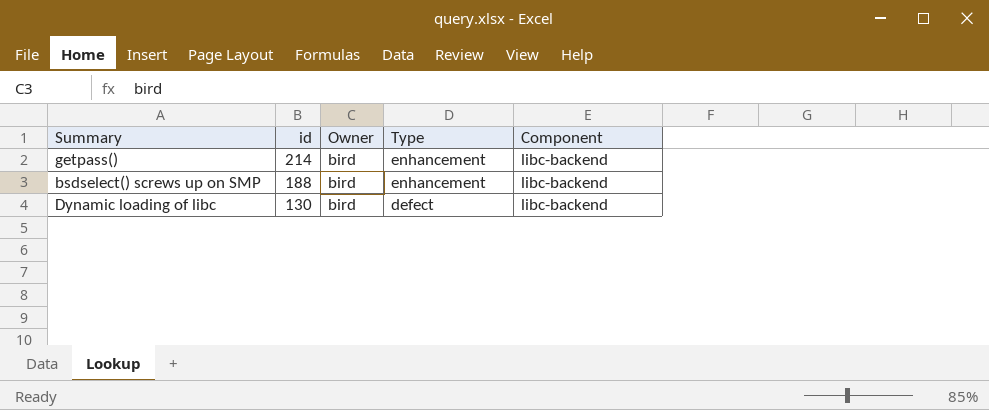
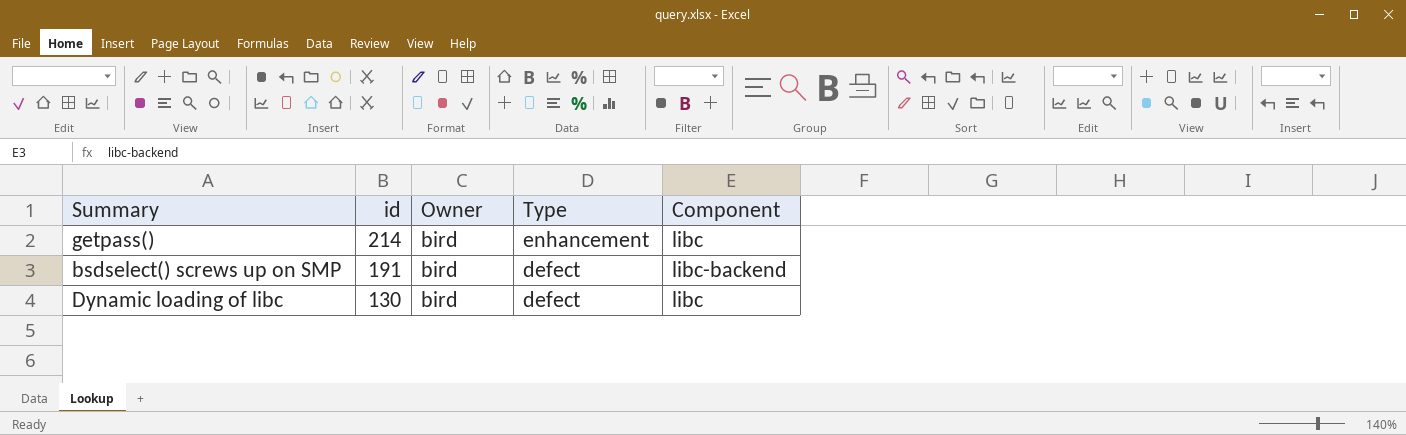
getpass() | Component: libc-backend -> libc
bsdselect() screws up on SMP | id: 188 -> 191
bsdselect() screws up on SMP | Type: enhancement -> defect
Dynamic loading of libc | Component: libc-backend -> libc

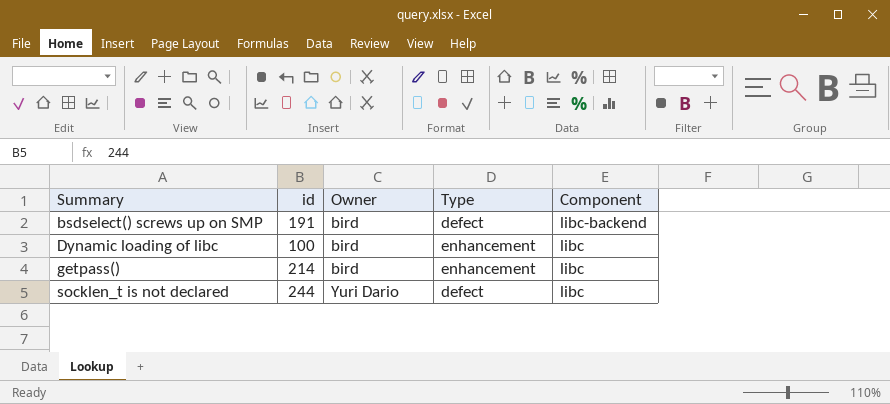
row order: id descending -> Summary ascending
Dynamic loading of libc | id: 130 -> 100
Dynamic loading of libc | Type: defect -> enhancement
row socklen_t is not declared: none -> 244 | Yuri Dario | defect | libc

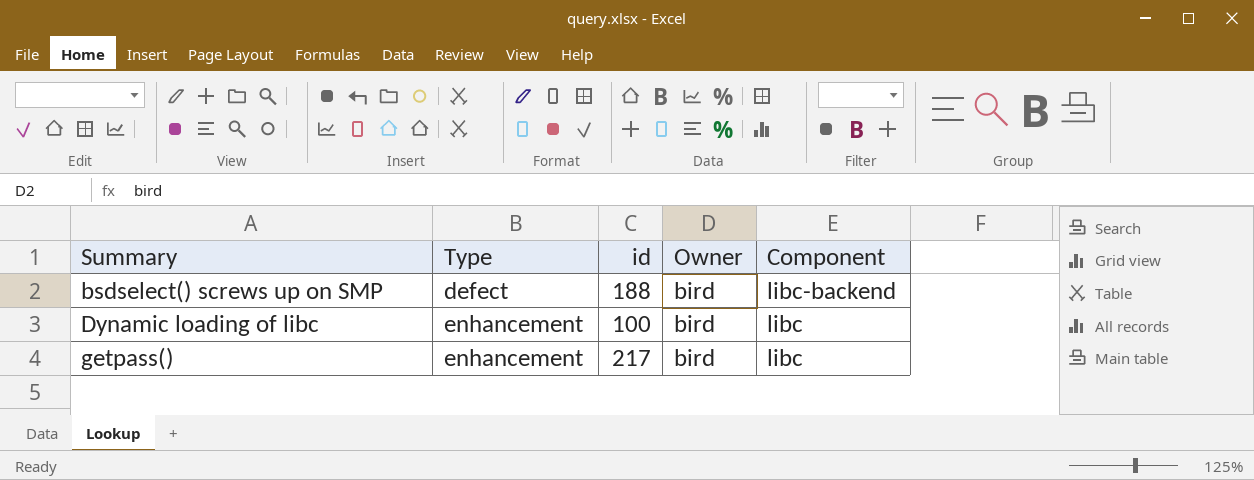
column Type | position: 4 -> 2
row socklen_t is not declared: 244 | Yuri Dario | defect | libc -> none
bsdselect() screws up on SMP | id: 191 -> 188
getpass() | id: 214 -> 217

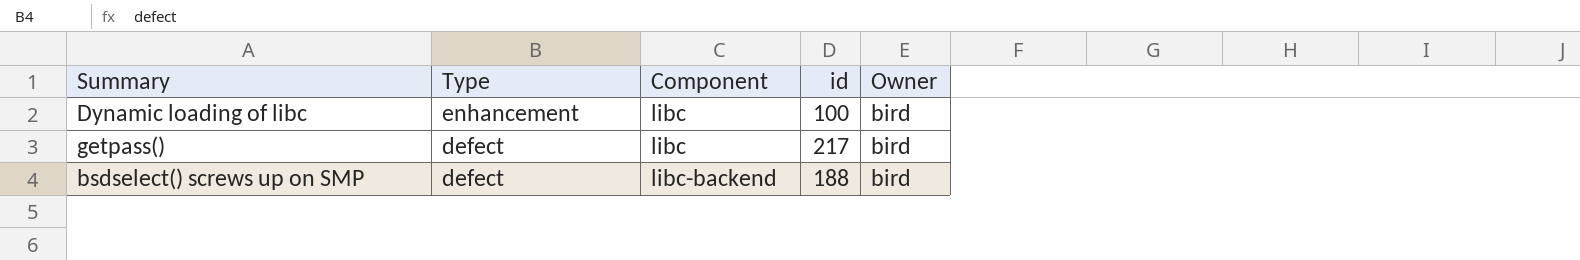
row order: Summary ascending -> Type descending
column Component | position: 5 -> 3
getpass() | Type: enhancement -> defect

